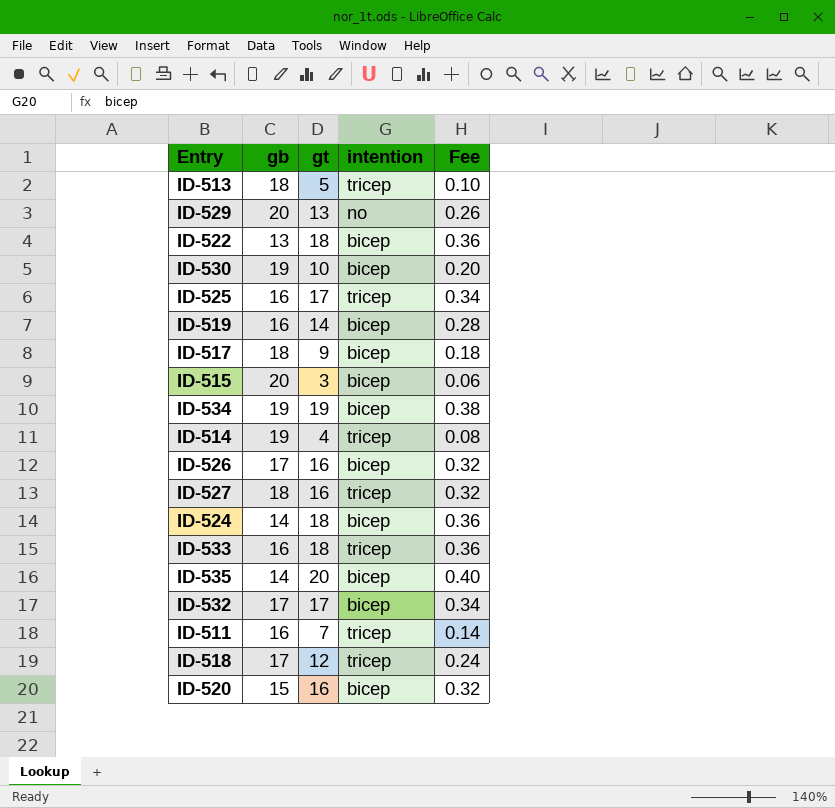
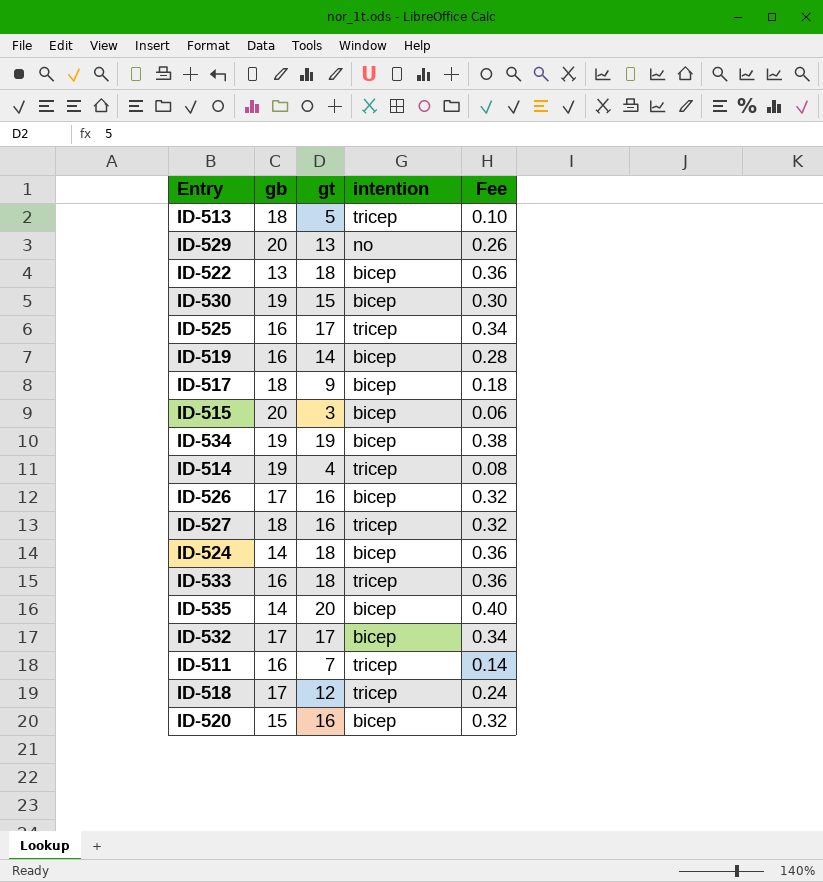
ID-530 | gt: 10 -> 15
ID-530 | Fee: 0.20 -> 0.30

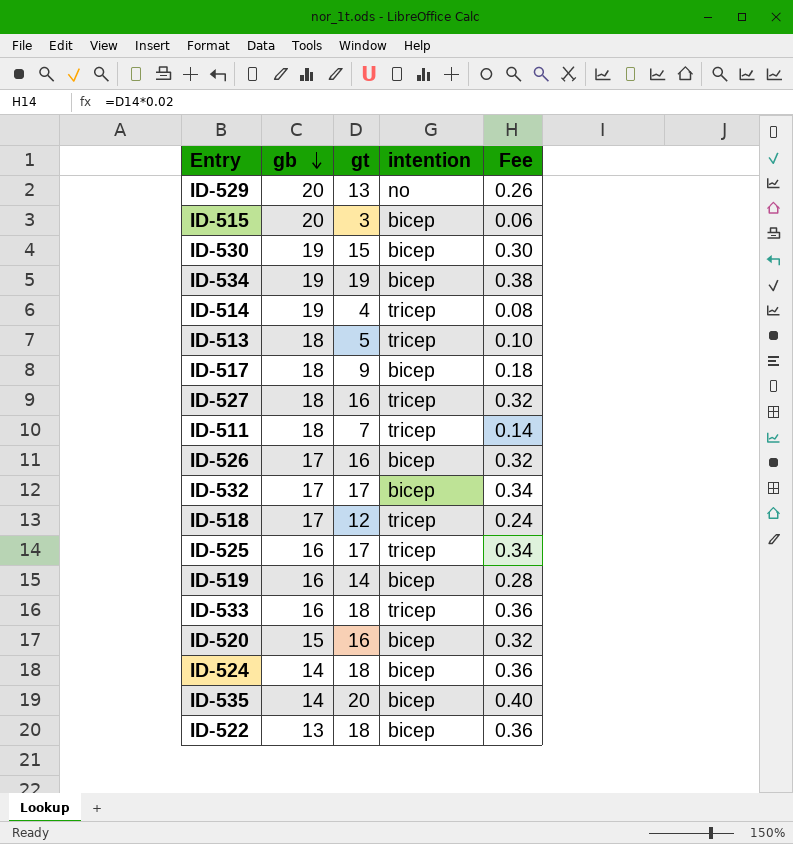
row order: none -> gb descending
ID-511 | gb: 16 -> 18

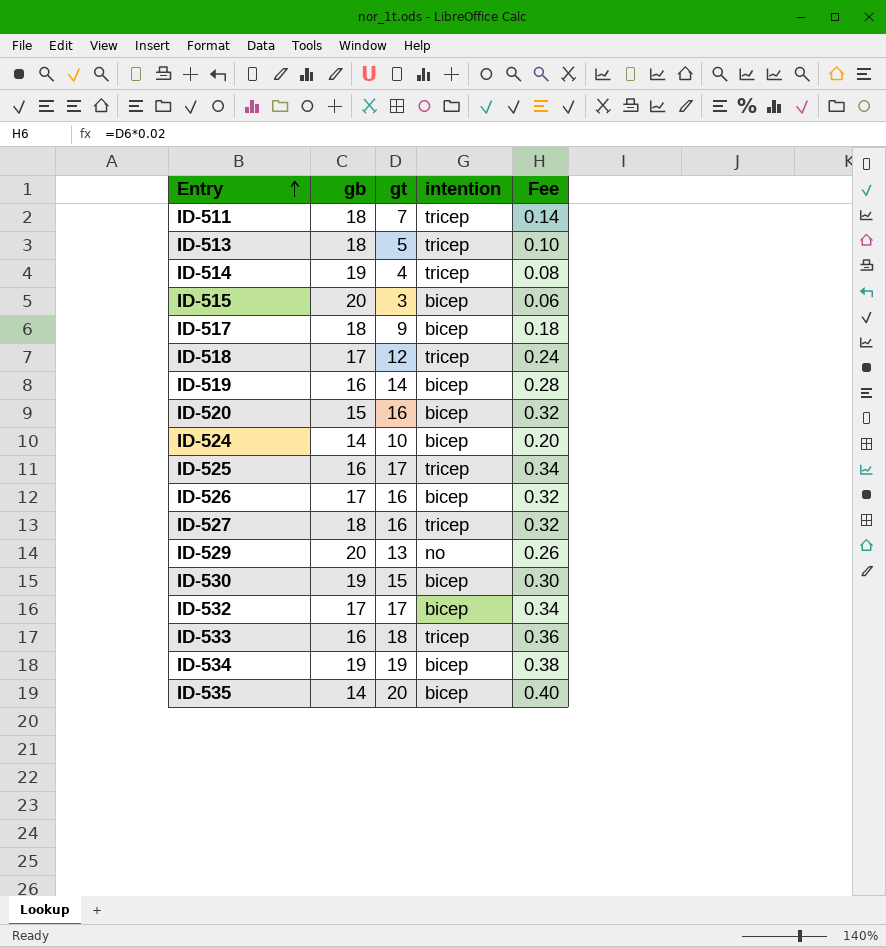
row order: gb descending -> Entry ascending
row ID-522: 13 | 18 | bicep | 0.36 -> none
ID-524 | gt: 18 -> 10
ID-524 | Fee: 0.36 -> 0.20

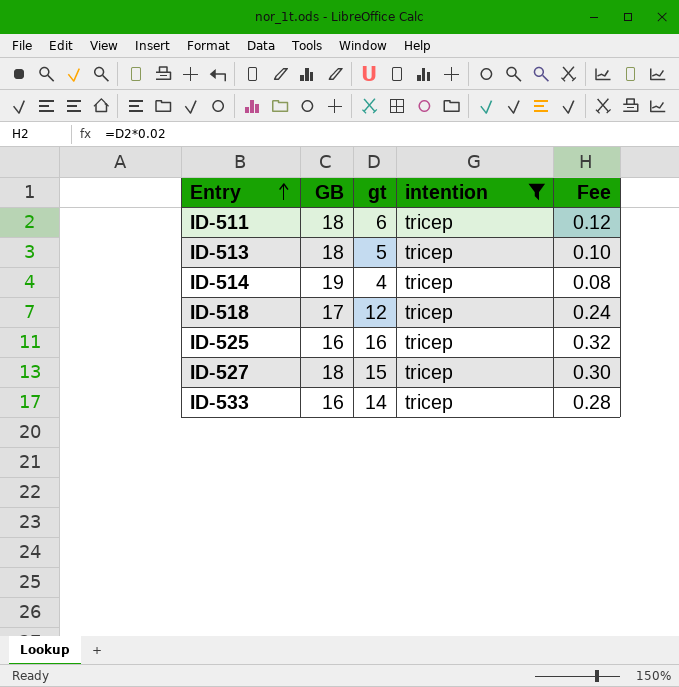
filter: none -> intention = tricep
column name: gb -> GB
ID-511 | gt: 7 -> 6
ID-511 | Fee: 0.14 -> 0.12
ID-525 | gt: 17 -> 16
ID-525 | Fee: 0.34 -> 0.32
ID-527 | gt: 16 -> 15
ID-527 | Fee: 0.32 -> 0.30
ID-533 | gt: 18 -> 14
ID-533 | Fee: 0.36 -> 0.28

